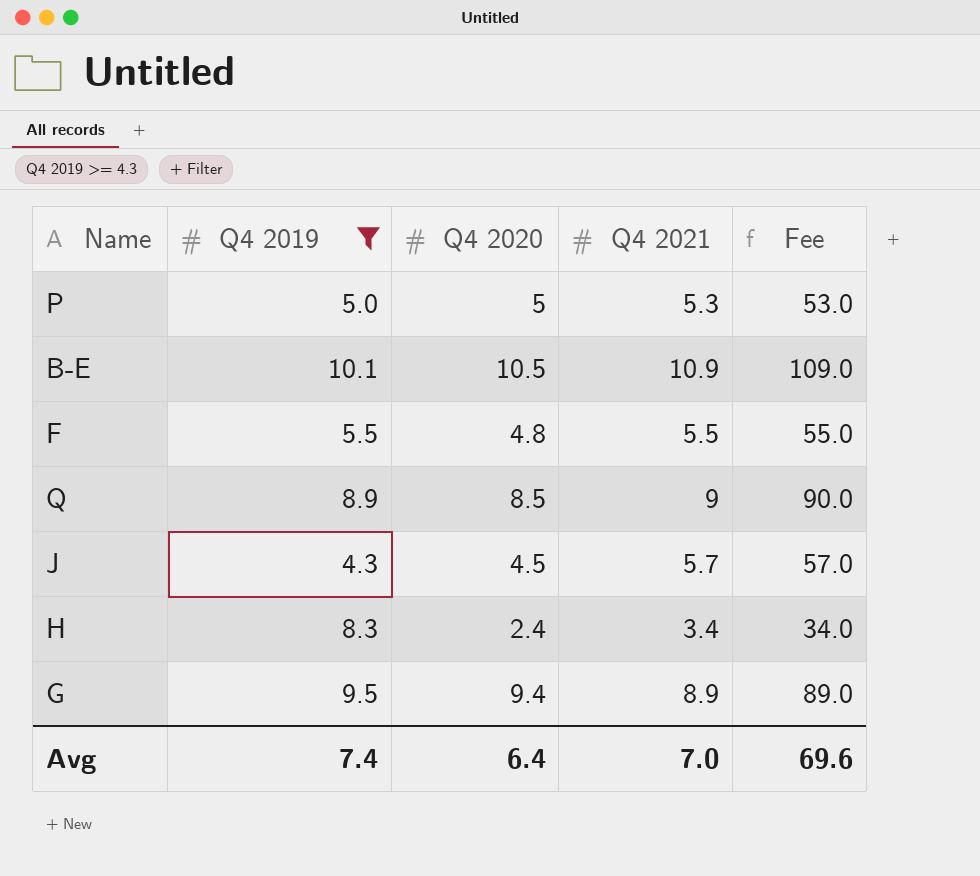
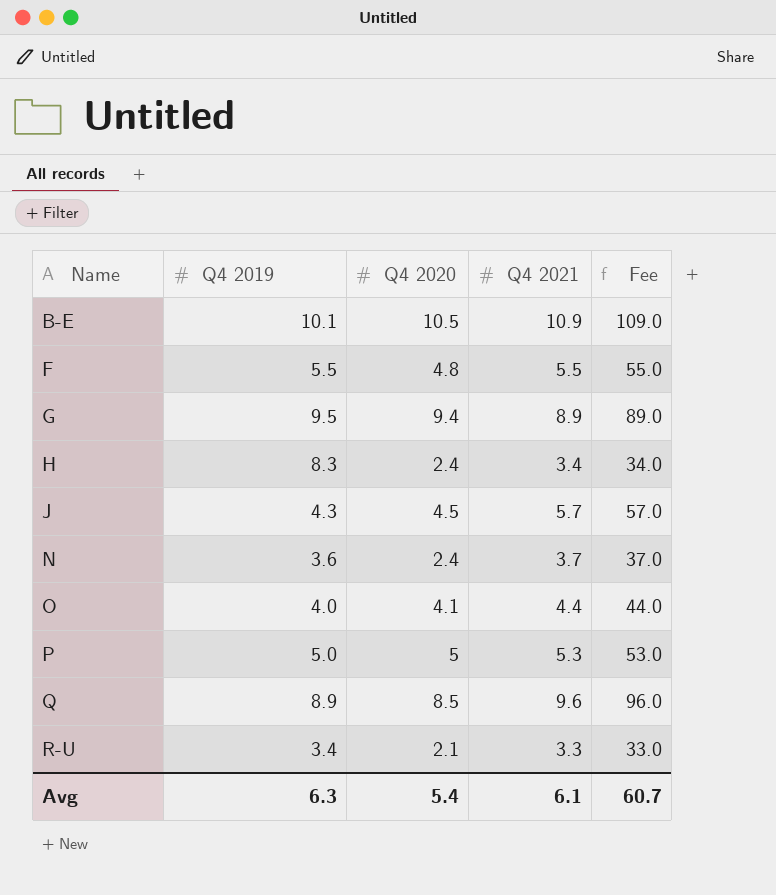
filter: Q4 2019 >= 4.3 -> none
row order: none -> Name ascending
Q | Q4 2021: 9 -> 9.6
Q | Fee: 90.0 -> 96.0
Avg | Q4 2019: 7.4 -> 6.3
Avg | Q4 2020: 6.4 -> 5.4
Avg | Q4 2021: 7.0 -> 6.1
Avg | Fee: 69.6 -> 60.7

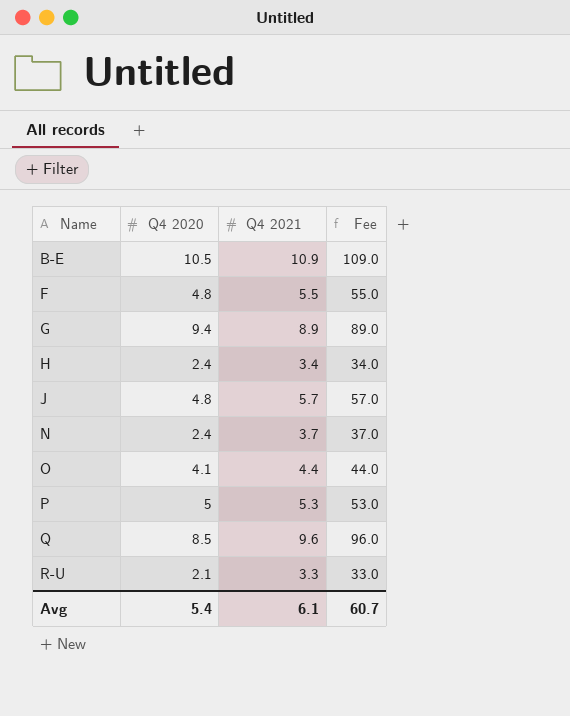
column Q4 2019 | position: 2 -> none
J | Q4 2020: 4.5 -> 4.8

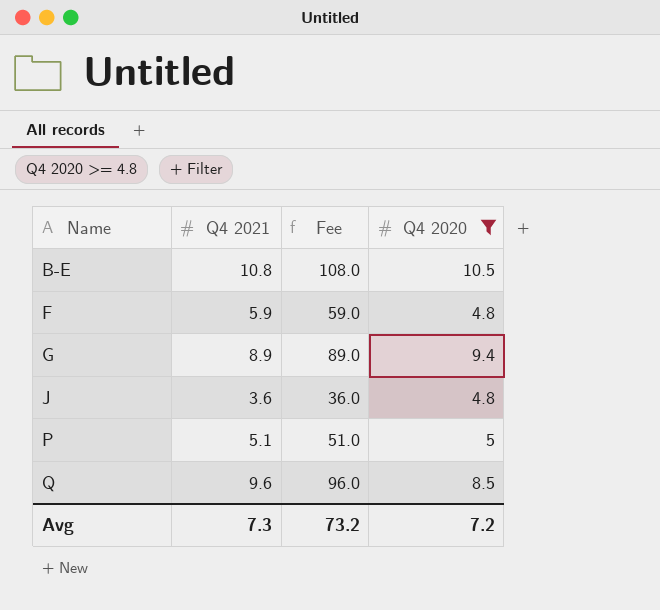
filter: none -> Q4 2020 >= 4.8
column Q4 2020 | position: 2 -> 4
B-E | Q4 2021: 10.9 -> 10.8
B-E | Fee: 109.0 -> 108.0
F | Q4 2021: 5.5 -> 5.9
F | Fee: 55.0 -> 59.0
J | Q4 2021: 5.7 -> 3.6
J | Fee: 57.0 -> 36.0
P | Q4 2021: 5.3 -> 5.1
P | Fee: 53.0 -> 51.0
Avg | Q4 2021: 6.1 -> 7.3
Avg | Fee: 60.7 -> 73.2
Avg | Q4 2020: 5.4 -> 7.2

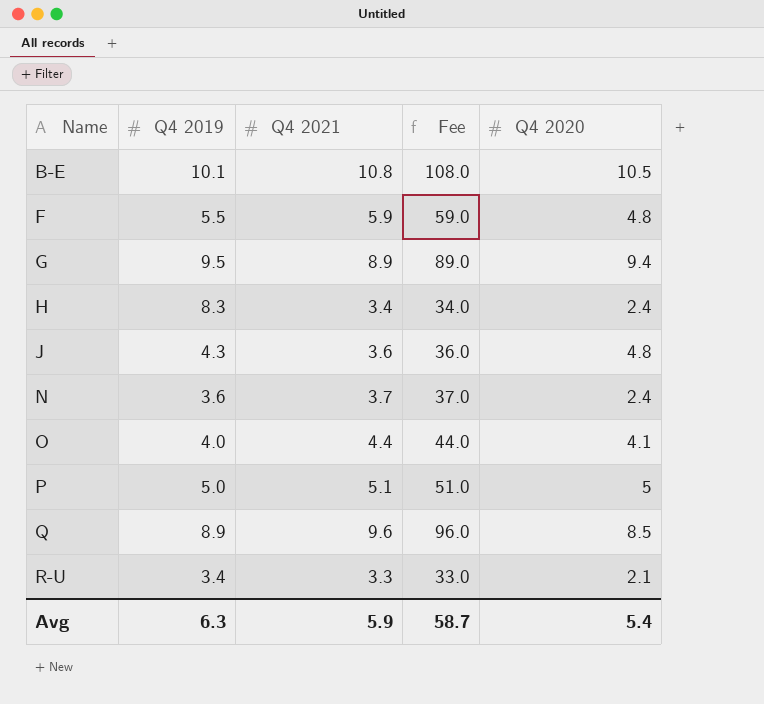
filter: Q4 2020 >= 4.8 -> none
column Q4 2019 | position: none -> 2
Avg | Q4 2021: 7.3 -> 5.9
Avg | Fee: 73.2 -> 58.7
Avg | Q4 2020: 7.2 -> 5.4

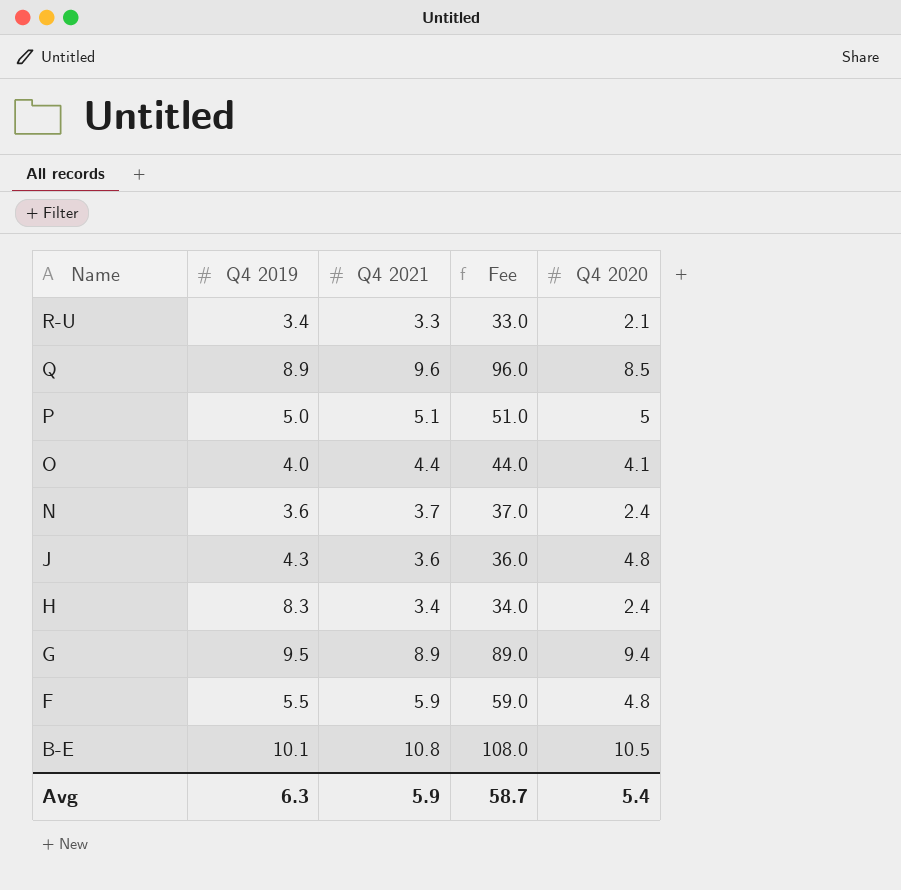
row order: Name ascending -> Name descending

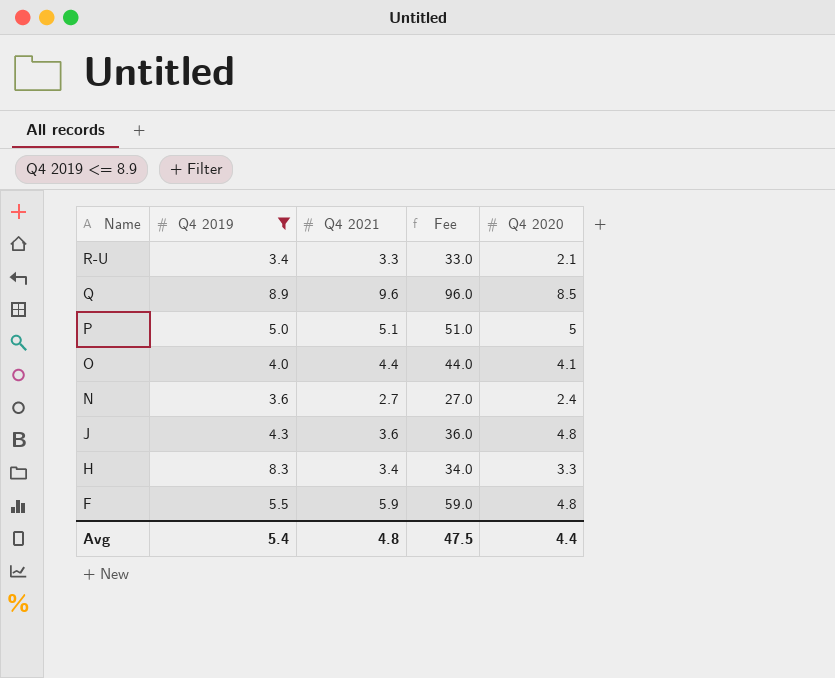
filter: none -> Q4 2019 <= 8.9
N | Q4 2021: 3.7 -> 2.7
N | Fee: 37.0 -> 27.0
H | Q4 2020: 2.4 -> 3.3
Avg | Q4 2019: 6.3 -> 5.4
Avg | Q4 2021: 5.9 -> 4.8
Avg | Fee: 58.7 -> 47.5
Avg | Q4 2020: 5.4 -> 4.4

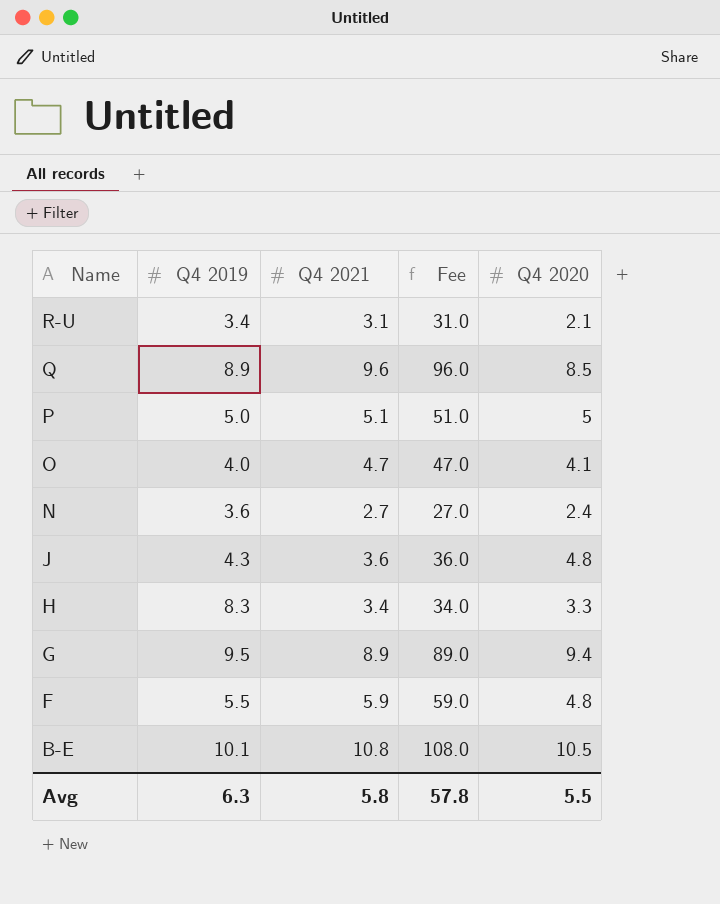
filter: Q4 2019 <= 8.9 -> none
R-U | Q4 2021: 3.3 -> 3.1
R-U | Fee: 33.0 -> 31.0
O | Q4 2021: 4.4 -> 4.7
O | Fee: 44.0 -> 47.0
Avg | Q4 2019: 5.4 -> 6.3
Avg | Q4 2021: 4.8 -> 5.8
Avg | Fee: 47.5 -> 57.8
Avg | Q4 2020: 4.4 -> 5.5

